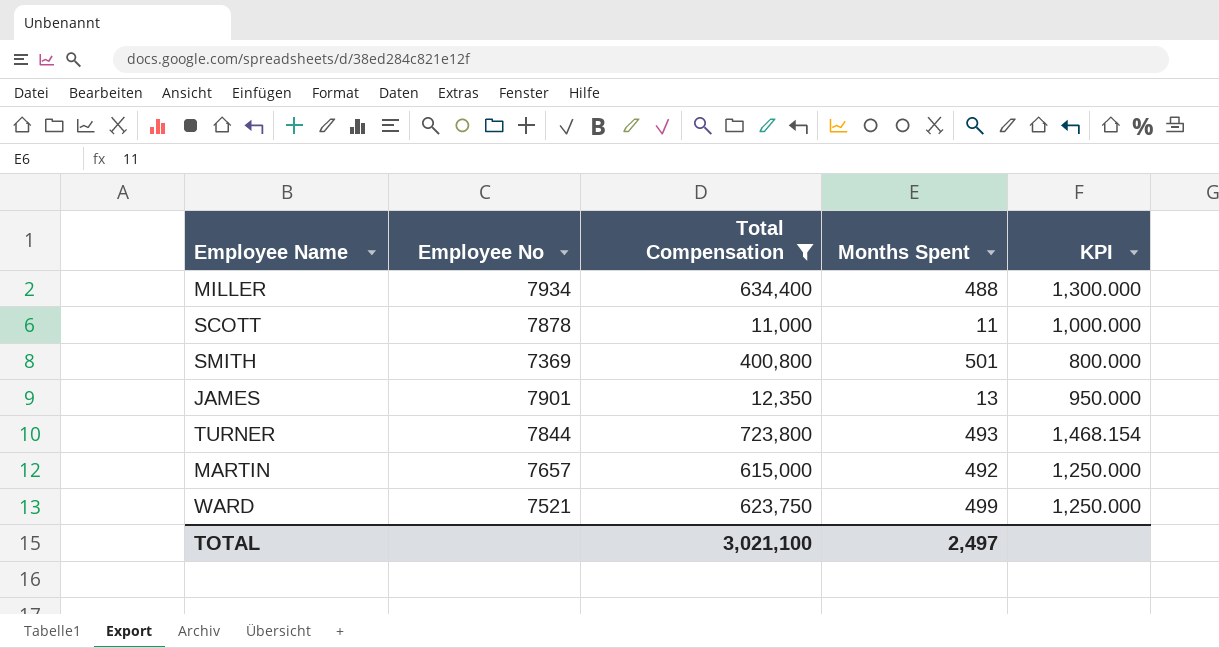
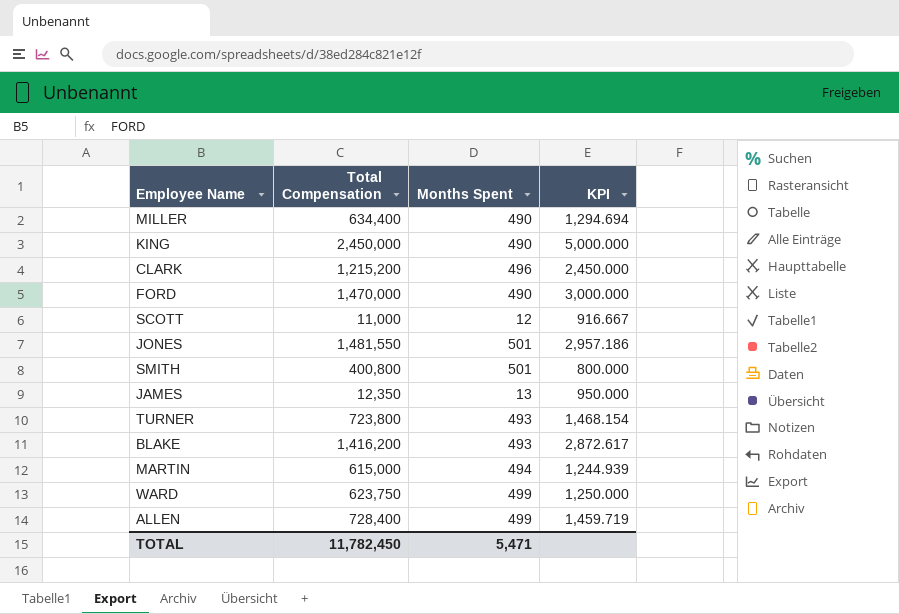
filter: Total Compensation <= 723,800 -> none
column Employee No | position: 2 -> none
MILLER | Months Spent: 488 -> 490
MILLER | KPI: 1,300.000 -> 1,294.694
SCOTT | Months Spent: 11 -> 12
SCOTT | KPI: 1,000.000 -> 916.667
MARTIN | Months Spent: 492 -> 494
MARTIN | KPI: 1,250.000 -> 1,244.939
TOTAL | Total Compensation: 3,021,100 -> 11,782,450
TOTAL | Months Spent: 2,497 -> 5,471

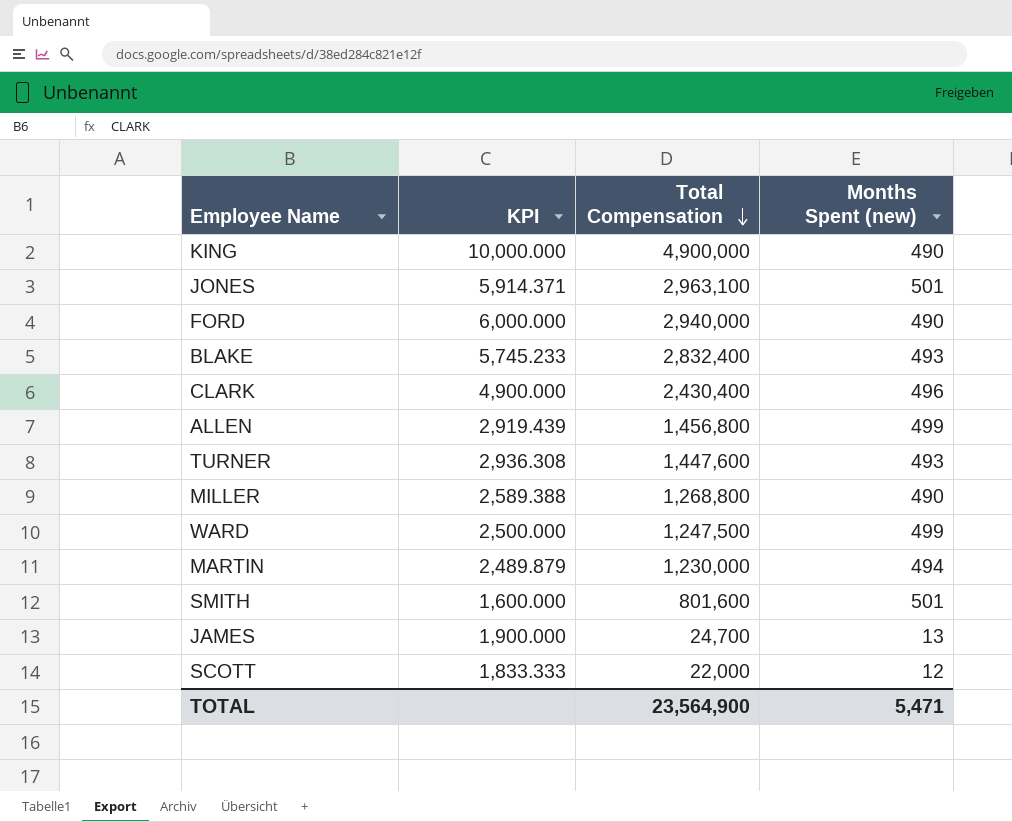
row order: none -> Total Compensation descending
column KPI | position: 4 -> 2
column name: Months Spent -> Months Spent (new)
KING | KPI: 5,000.000 -> 10,000.000
KING | Total Compensation: 2,450,000 -> 4,900,000
JONES | KPI: 2,957.186 -> 5,914.371
JONES | Total Compensation: 1,481,550 -> 2,963,100
FORD | KPI: 3,000.000 -> 6,000.000
FORD | Total Compensation: 1,470,000 -> 2,940,000
BLAKE | KPI: 2,872.617 -> 5,745.233
BLAKE | Total Compensation: 1,416,200 -> 2,832,400
CLARK | KPI: 2,450.000 -> 4,900.000
CLARK | Total Compensation: 1,215,200 -> 2,430,400
ALLEN | KPI: 1,459.719 -> 2,919.439
ALLEN | Total Compensation: 728,400 -> 1,456,800
TURNER | KPI: 1,468.154 -> 2,936.308
TURNER | Total Compensation: 723,800 -> 1,447,600
MILLER | KPI: 1,294.694 -> 2,589.388
MILLER | Total Compensation: 634,400 -> 1,268,800
WARD | KPI: 1,250.000 -> 2,500.000
WARD | Total Compensation: 623,750 -> 1,247,500
MARTIN | KPI: 1,244.939 -> 2,489.879
MARTIN | Total Compensation: 615,000 -> 1,230,000
SMITH | KPI: 800.000 -> 1,600.000
SMITH | Total Compensation: 400,800 -> 801,600
JAMES | KPI: 950.000 -> 1,900.000
JAMES | Total Compensation: 12,350 -> 24,700
SCOTT | KPI: 916.667 -> 1,833.333
SCOTT | Total Compensation: 11,000 -> 22,000
TOTAL | Total Compensation: 11,782,450 -> 23,564,900

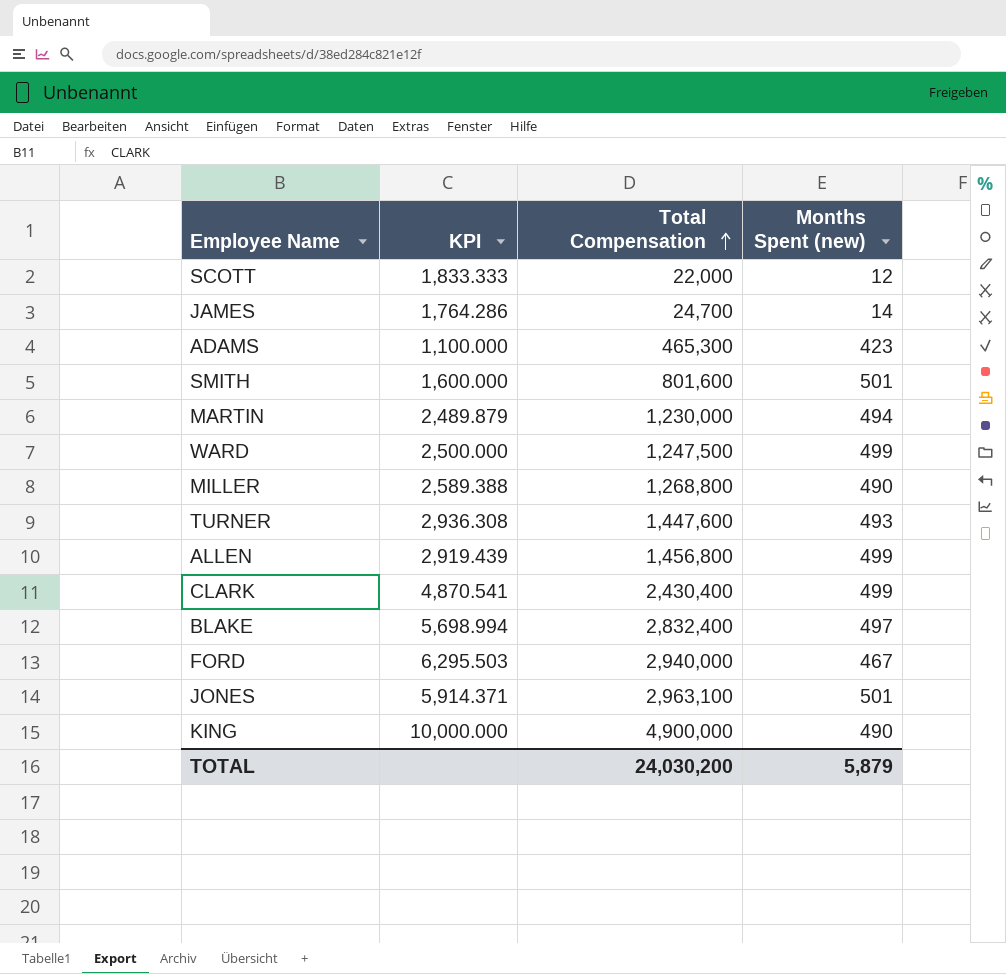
row order: Total Compensation descending -> Total Compensation ascending
JAMES | KPI: 1,900.000 -> 1,764.286
JAMES | Months Spent (new): 13 -> 14
row ADAMS: none -> 1,100.000 | 465,300 | 423
CLARK | KPI: 4,900.000 -> 4,870.541
CLARK | Months Spent (new): 496 -> 499
BLAKE | KPI: 5,745.233 -> 5,698.994
BLAKE | Months Spent (new): 493 -> 497
FORD | KPI: 6,000.000 -> 6,295.503
FORD | Months Spent (new): 490 -> 467
TOTAL | Total Compensation: 23,564,900 -> 24,030,200
TOTAL | Months Spent (new): 5,471 -> 5,879

